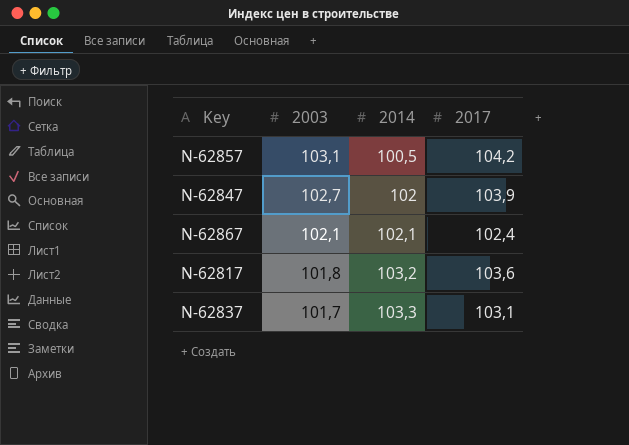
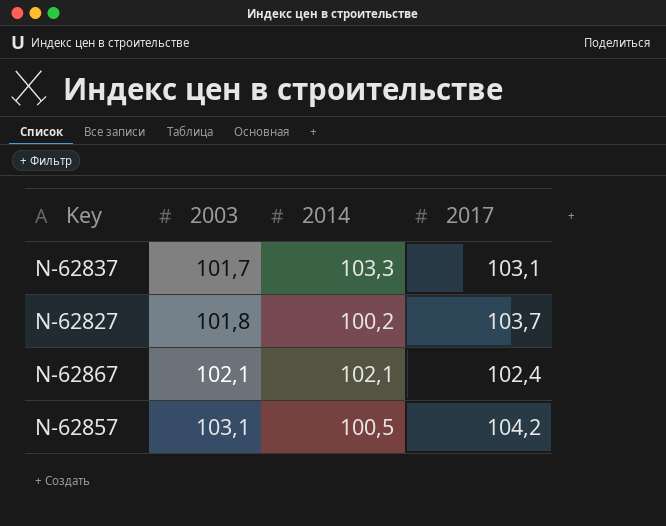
row order: 2003 descending -> 2003 ascending
row N-62847: 102,7 | 102 | 103,9 -> none
row N-62817: 101,8 | 103,2 | 103,6 -> none
row N-62827: none -> 101,8 | 100,2 | 103,7

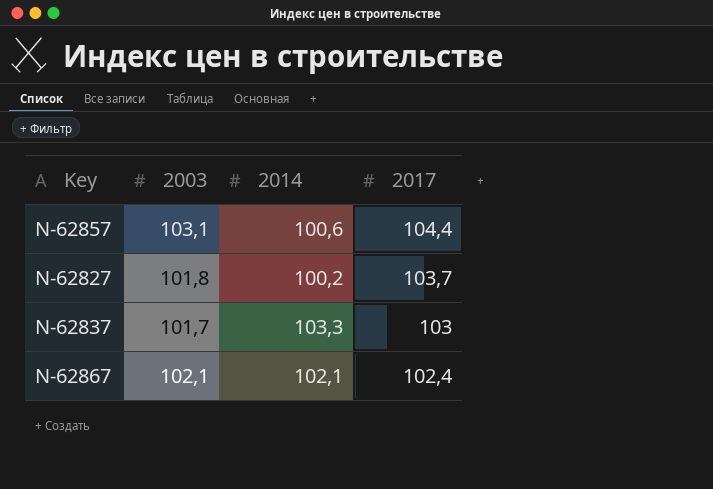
row order: 2003 ascending -> 2017 descending
N-62857 | 2014: 100,5 -> 100,6
N-62857 | 2017: 104,2 -> 104,4
N-62837 | 2017: 103,1 -> 103

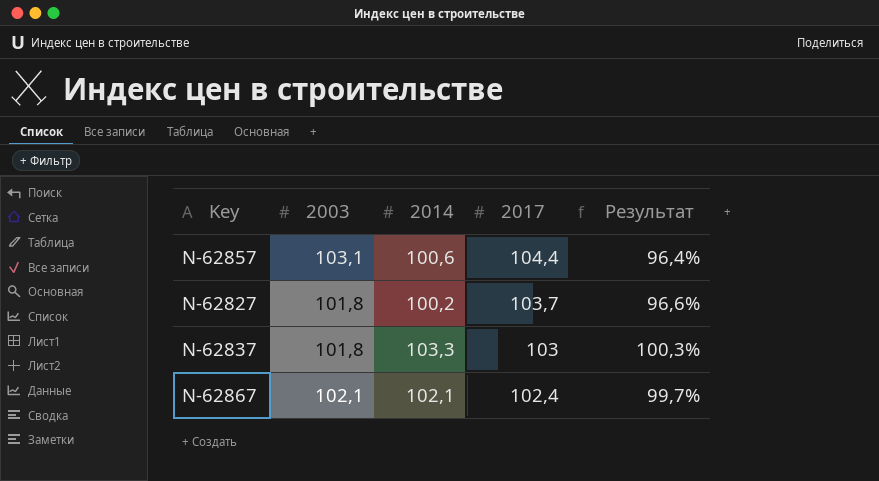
column Результат | formula: none -> [2014] / [2017]
N-62837 | 2003: 101,7 -> 101,8

